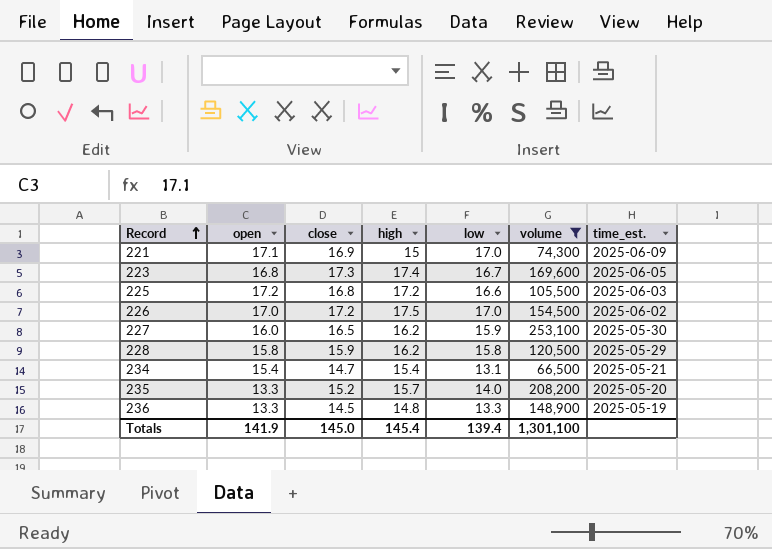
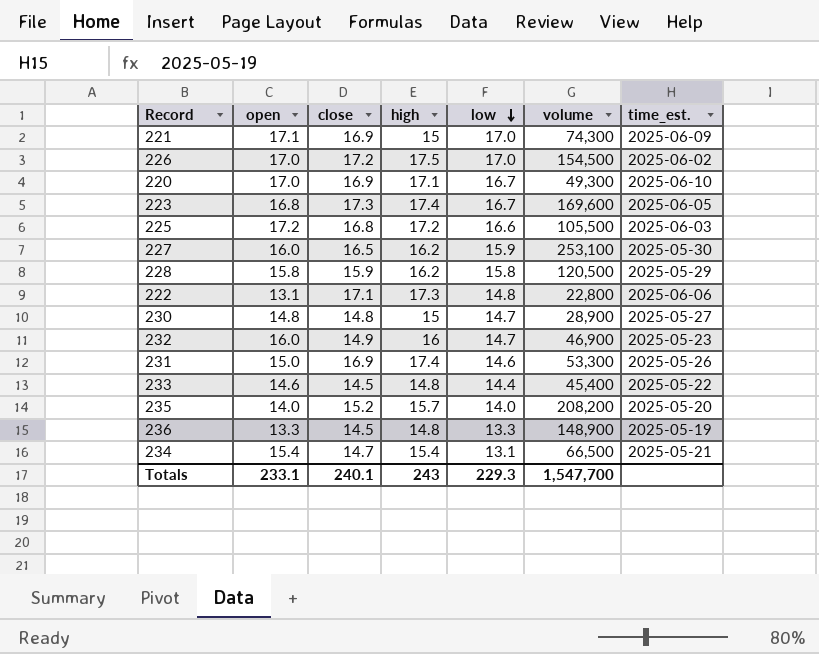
filter: volume >= 66,500 -> none
row order: Record ascending -> low descending
235 | open: 13.3 -> 14.0
Totals | open: 141.9 -> 233.1
Totals | close: 145.0 -> 240.1
Totals | high: 145.4 -> 243
Totals | low: 139.4 -> 229.3
Totals | volume: 1,301,100 -> 1,547,700

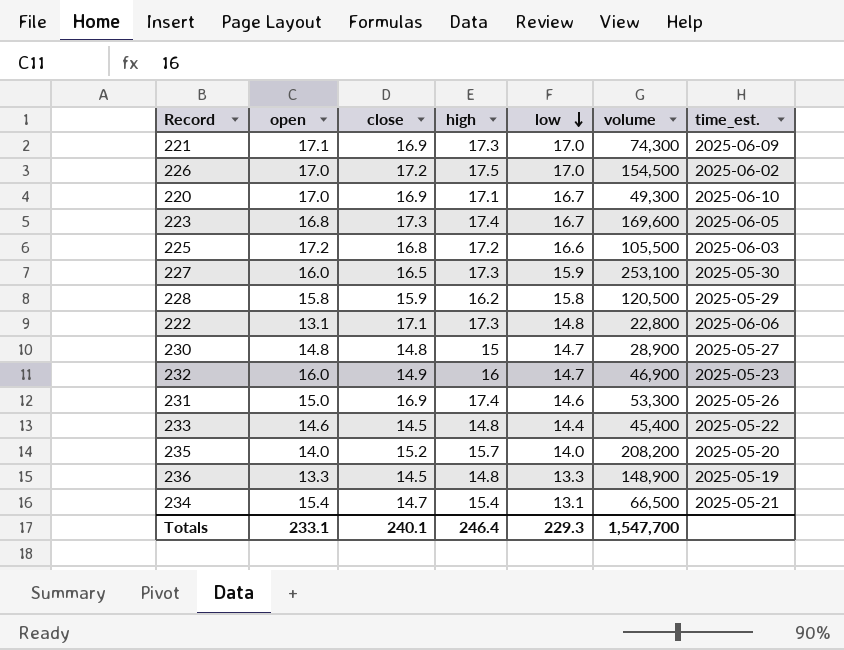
221 | high: 15 -> 17.3
227 | high: 16.2 -> 17.3
Totals | high: 243 -> 246.4

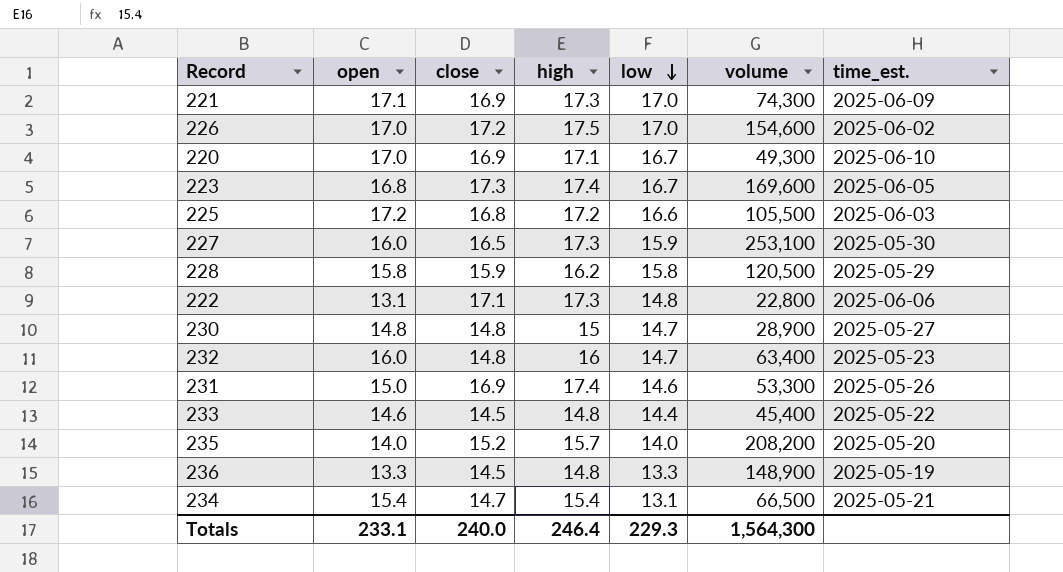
226 | volume: 154,500 -> 154,600
232 | close: 14.9 -> 14.8
232 | volume: 46,900 -> 63,400
Totals | close: 240.1 -> 240.0
Totals | volume: 1,547,700 -> 1,564,300

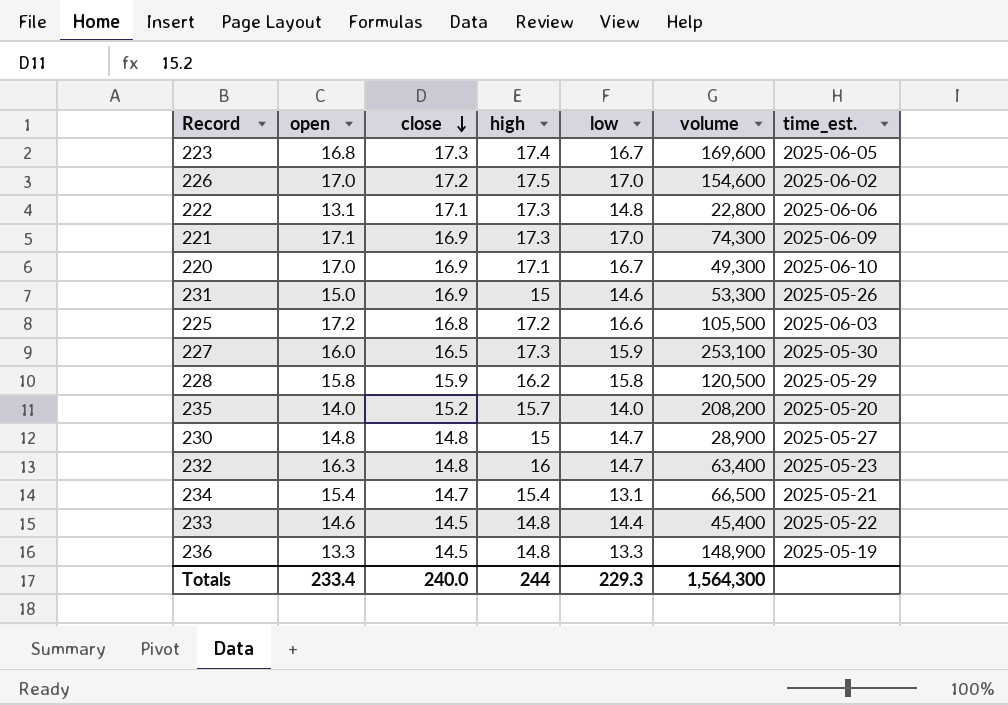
row order: low descending -> close descending
231 | high: 17.4 -> 15
232 | open: 16.0 -> 16.3
Totals | open: 233.1 -> 233.4
Totals | high: 246.4 -> 244

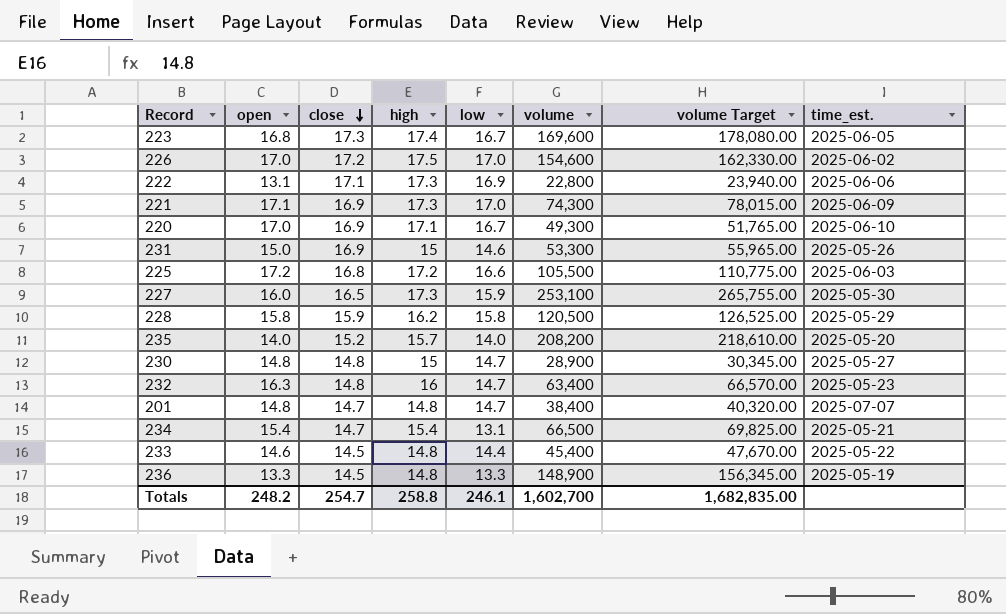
column volume Target | formula: none -> [volume] * 1.05
222 | low: 14.8 -> 16.9
row 201: none -> 14.8 | 14.7 | 14.8 | 14.7 | 38,400 | 40,320.00 | 2025-07-07
Totals | open: 233.4 -> 248.2
Totals | close: 240.0 -> 254.7
Totals | high: 244 -> 258.8
Totals | low: 229.3 -> 246.1
Totals | volume: 1,564,300 -> 1,602,700

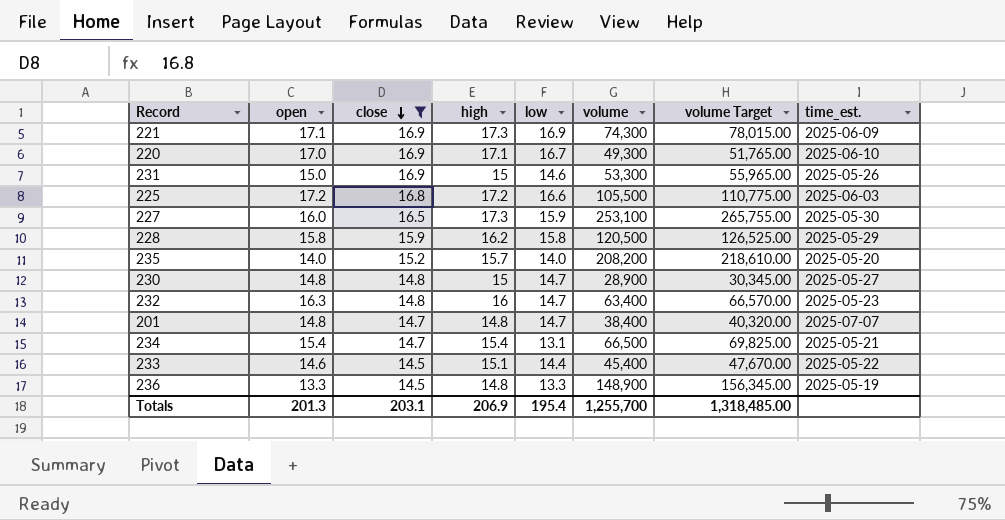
filter: none -> close <= 16.9
221 | low: 17.0 -> 16.9
233 | high: 14.8 -> 15.1
Totals | open: 248.2 -> 201.3
Totals | close: 254.7 -> 203.1
Totals | high: 258.8 -> 206.9
Totals | low: 246.1 -> 195.4
Totals | volume: 1,602,700 -> 1,255,700
Totals | volume Target: 1,682,835.00 -> 1,318,485.00

